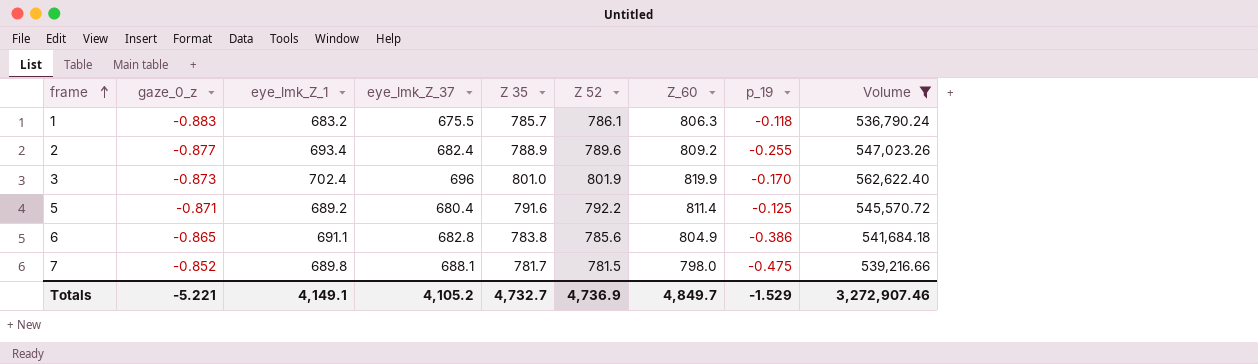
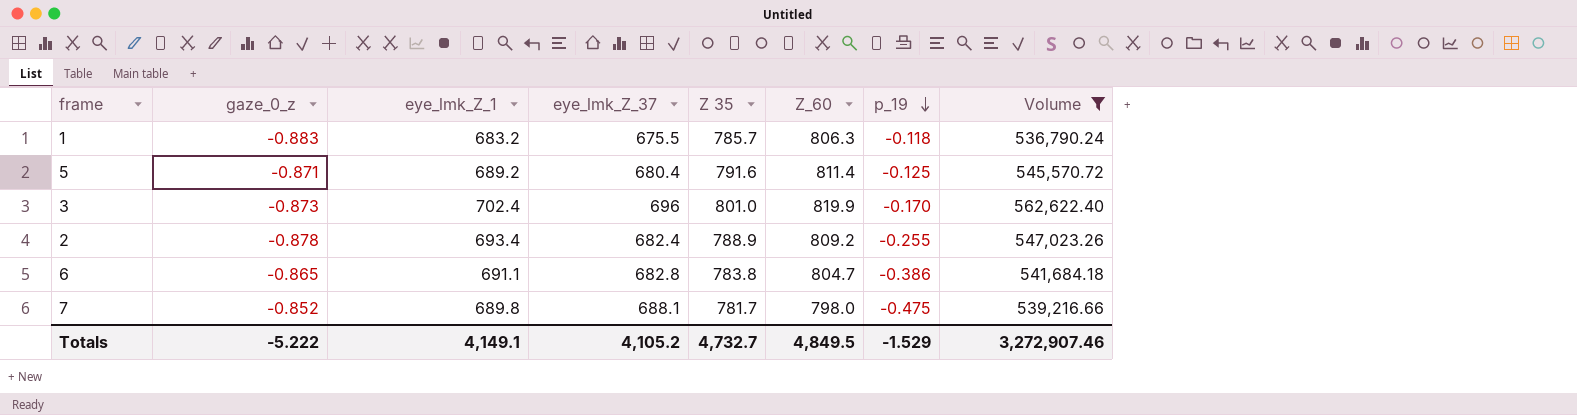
row order: frame ascending -> p_19 descending
column Z 52 | position: 6 -> none
2 | gaze_0_z: -0.877 -> -0.878
6 | Z_60: 804.9 -> 804.7
Totals | gaze_0_z: -5.221 -> -5.222
Totals | Z_60: 4,849.7 -> 4,849.5

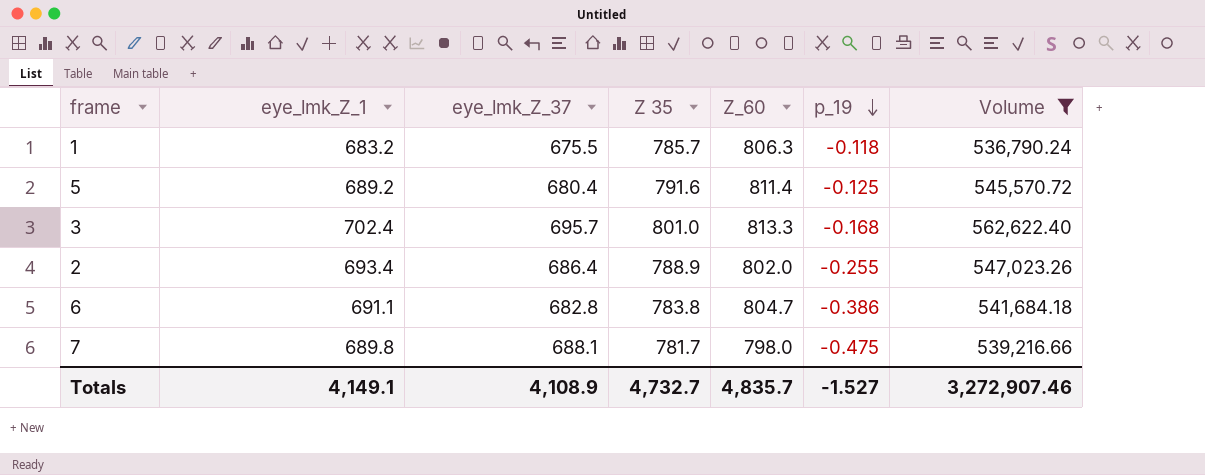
column gaze_0_z | position: 2 -> none
3 | eye_lmk_Z_37: 696 -> 695.7
3 | Z_60: 819.9 -> 813.3
3 | p_19: -0.170 -> -0.168
2 | eye_lmk_Z_37: 682.4 -> 686.4
2 | Z_60: 809.2 -> 802.0
Totals | eye_lmk_Z_37: 4,105.2 -> 4,108.9
Totals | Z_60: 4,849.5 -> 4,835.7
Totals | p_19: -1.529 -> -1.527

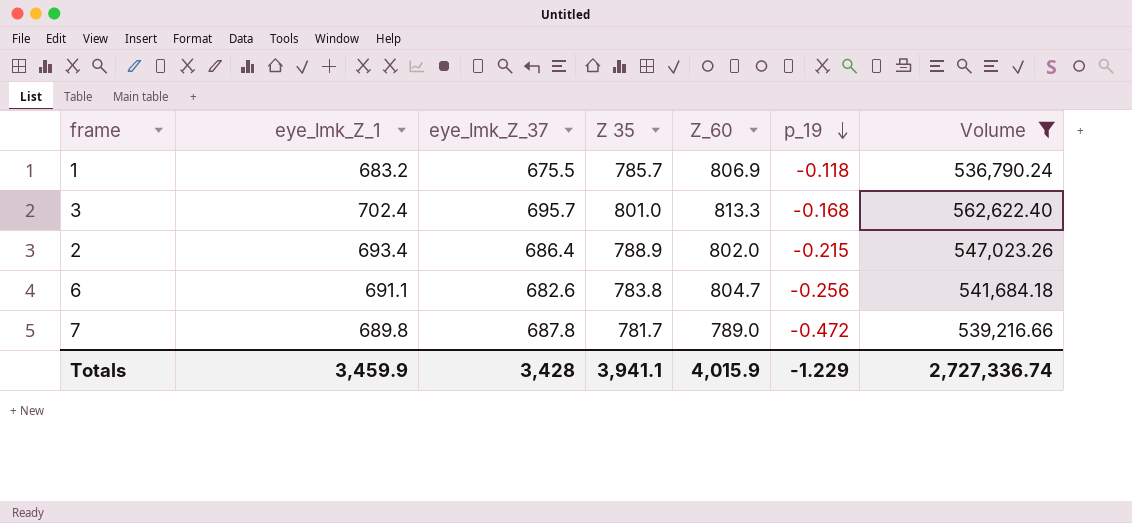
row 5: 689.2 | 680.4 | 791.6 | 811.4 | -0.125 | 545,570.72 -> none
1 | Z_60: 806.3 -> 806.9
2 | p_19: -0.255 -> -0.215
6 | eye_lmk_Z_37: 682.8 -> 682.6
6 | p_19: -0.386 -> -0.256
7 | eye_lmk_Z_37: 688.1 -> 687.8
7 | Z_60: 798.0 -> 789.0
7 | p_19: -0.475 -> -0.472
Totals | eye_lmk_Z_1: 4,149.1 -> 3,459.9
Totals | eye_lmk_Z_37: 4,108.9 -> 3,428
Totals | Z 35: 4,732.7 -> 3,941.1
Totals | Z_60: 4,835.7 -> 4,015.9
Totals | p_19: -1.527 -> -1.229
Totals | Volume: 3,272,907.46 -> 2,727,336.74

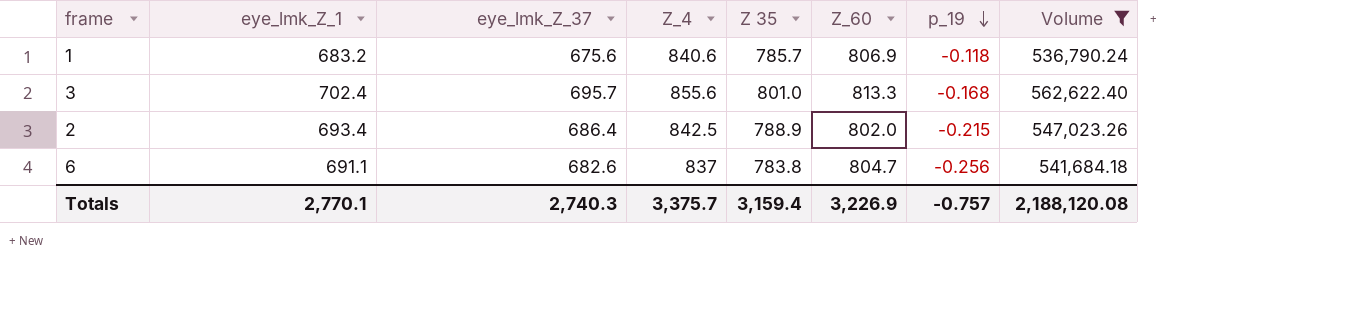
column Z_4 | position: none -> 4
row 7: 689.8 | 687.8 | 781.7 | 789.0 | -0.472 | 539,216.66 -> none
1 | eye_lmk_Z_37: 675.5 -> 675.6
Totals | eye_lmk_Z_1: 3,459.9 -> 2,770.1
Totals | eye_lmk_Z_37: 3,428 -> 2,740.3
Totals | Z 35: 3,941.1 -> 3,159.4
Totals | Z_60: 4,015.9 -> 3,226.9
Totals | p_19: -1.229 -> -0.757
Totals | Volume: 2,727,336.74 -> 2,188,120.08

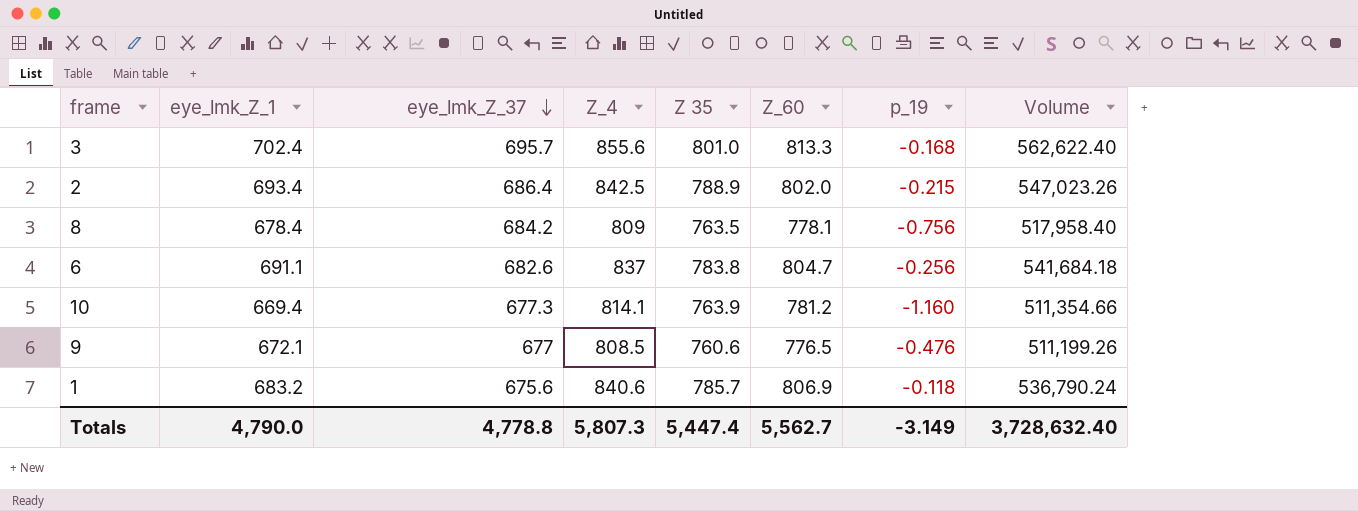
filter: Volume >= 536,790.24 -> none
row order: p_19 descending -> eye_lmk_Z_37 descending
Totals | eye_lmk_Z_1: 2,770.1 -> 4,790.0
Totals | eye_lmk_Z_37: 2,740.3 -> 4,778.8
Totals | Z_4: 3,375.7 -> 5,807.3
Totals | Z 35: 3,159.4 -> 5,447.4
Totals | Z_60: 3,226.9 -> 5,562.7
Totals | p_19: -0.757 -> -3.149
Totals | Volume: 2,188,120.08 -> 3,728,632.40

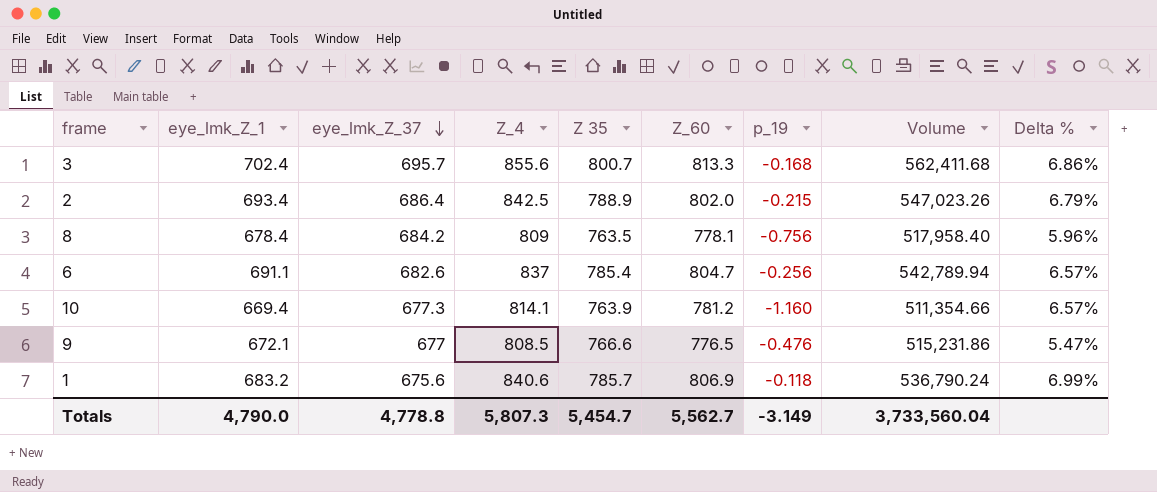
column Delta % | formula: none -> ([Z_4] - [Z 35]) / [Z 35]
3 | Z 35: 801.0 -> 800.7
3 | Volume: 562,622.40 -> 562,411.68
6 | Z 35: 783.8 -> 785.4
6 | Volume: 541,684.18 -> 542,789.94
9 | Z 35: 760.6 -> 766.6
9 | Volume: 511,199.26 -> 515,231.86
Totals | Z 35: 5,447.4 -> 5,454.7
Totals | Volume: 3,728,632.40 -> 3,733,560.04

